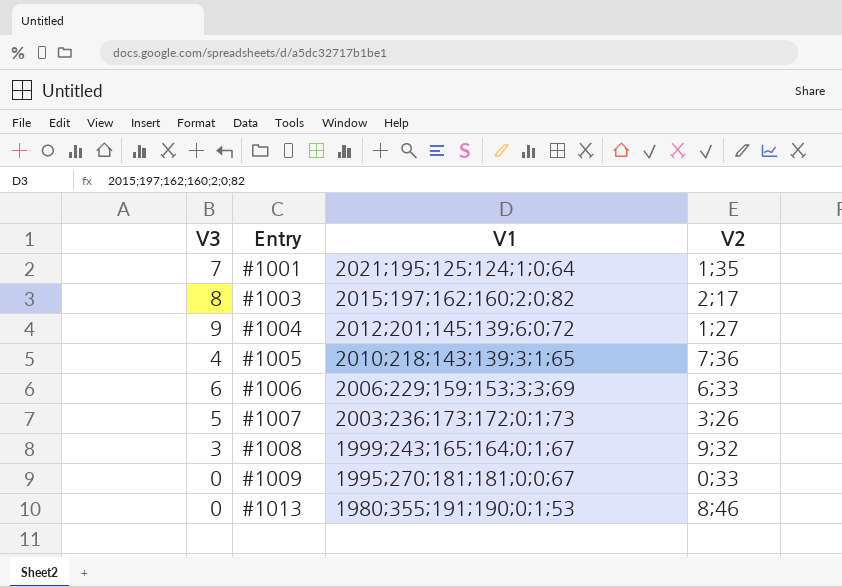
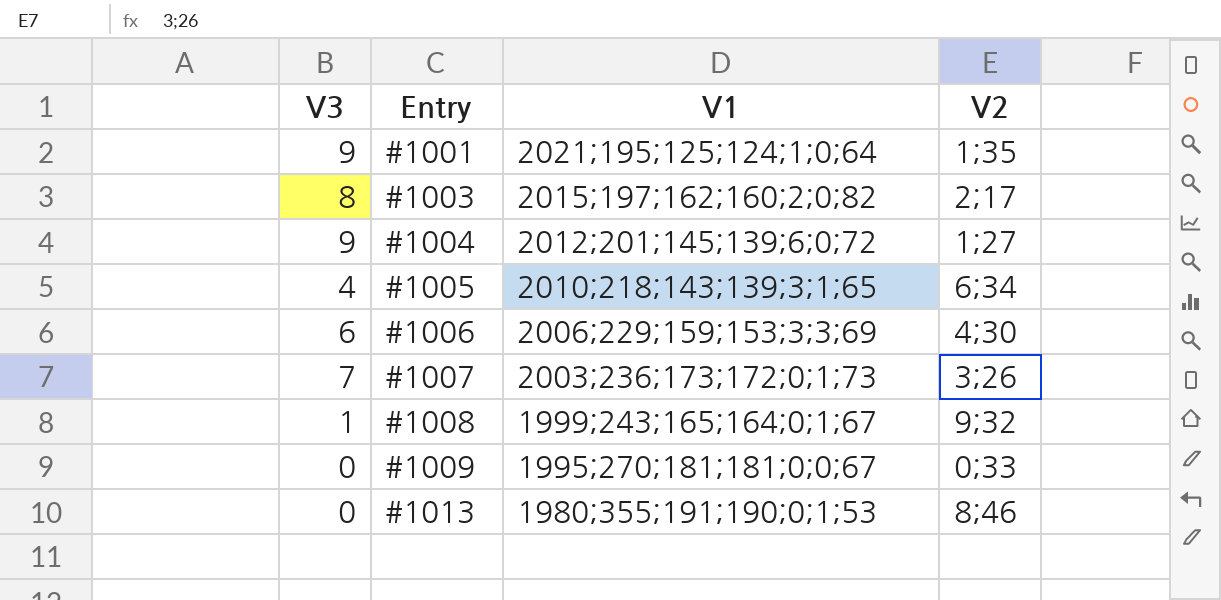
#1001 | V3: 7 -> 9
#1005 | V2: 7;36 -> 6;34
#1006 | V2: 6;33 -> 4;30
#1007 | V3: 5 -> 7
#1008 | V3: 3 -> 1

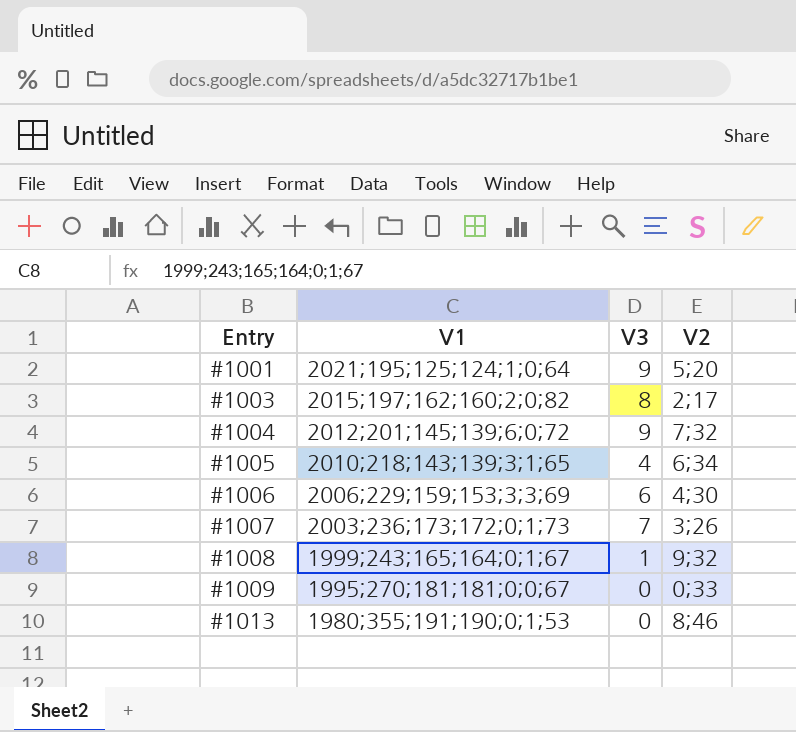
column V3 | position: 1 -> 3
#1001 | V2: 1;35 -> 5;20
#1004 | V2: 1;27 -> 7;32

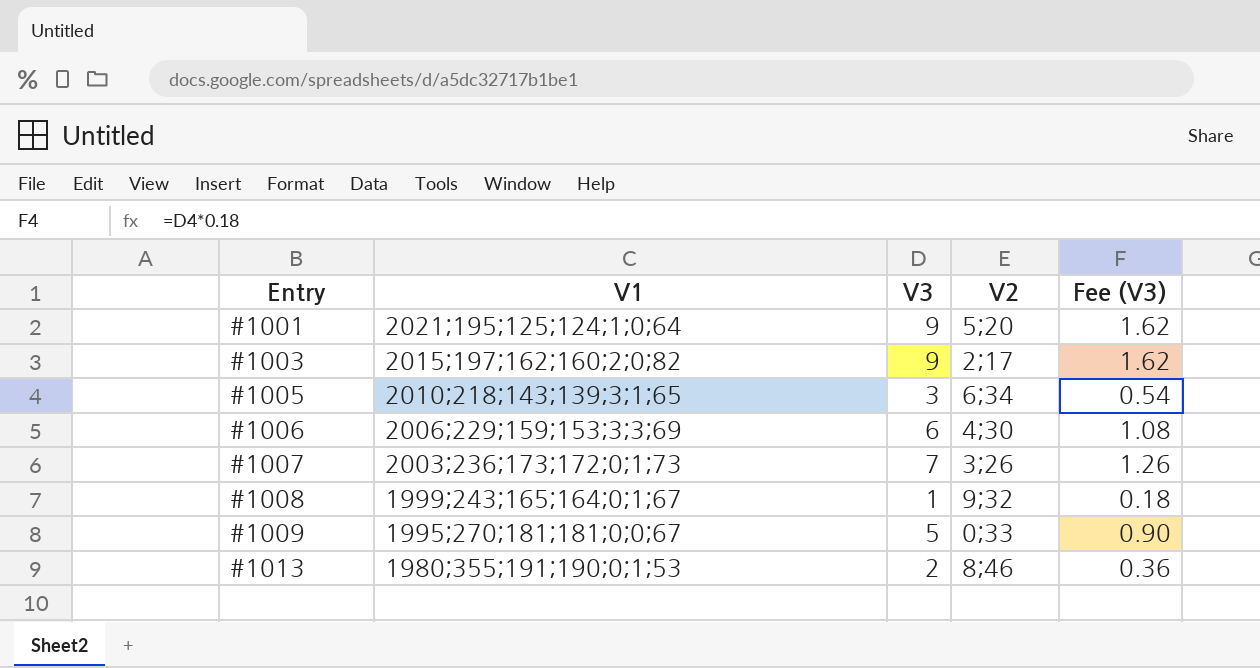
column Fee (V3) | formula: none -> [V3] * 0.18
row #1004: 2012;201;145;139;6;0;72 | 9 | 7;32 -> none
#1003 | V3: 8 -> 9
#1005 | V3: 4 -> 3
#1009 | V3: 0 -> 5
#1013 | V3: 0 -> 2

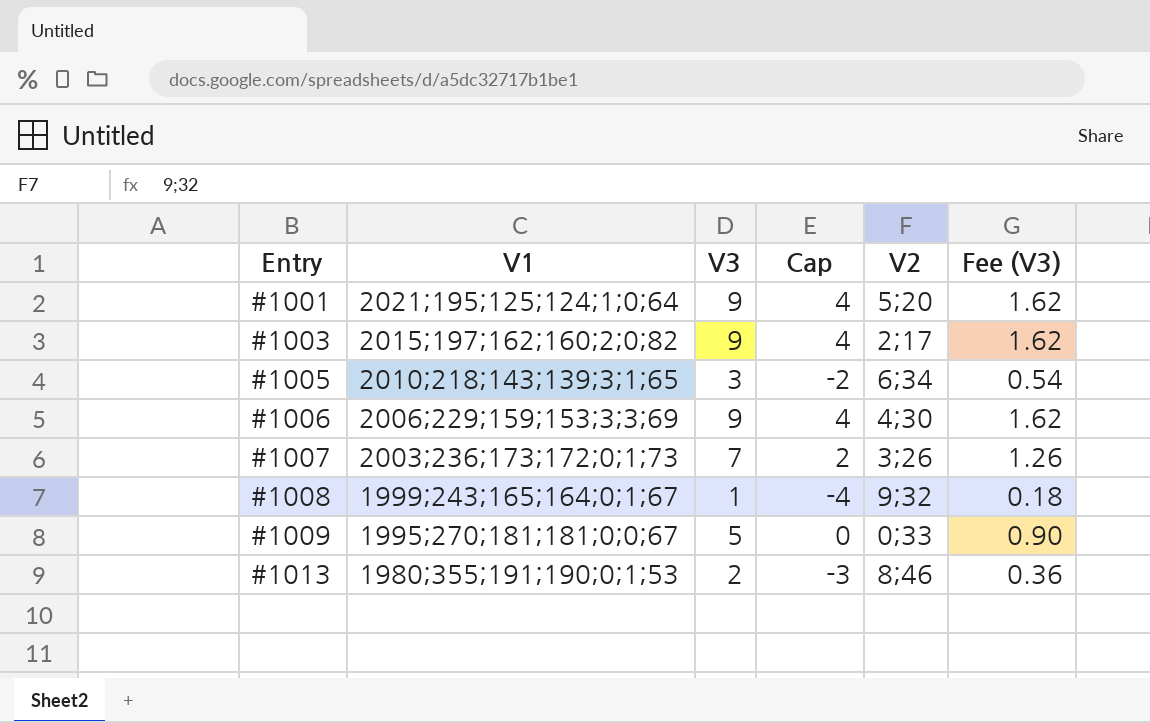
column Cap | formula: none -> [V3] - 5
#1006 | V3: 6 -> 9
#1006 | Fee (V3): 1.08 -> 1.62

